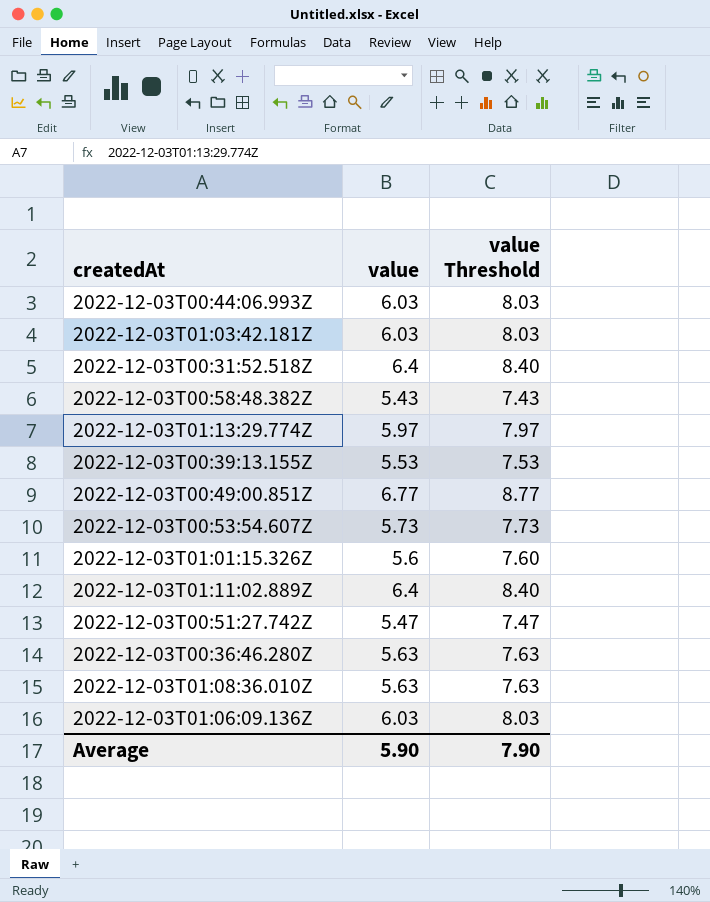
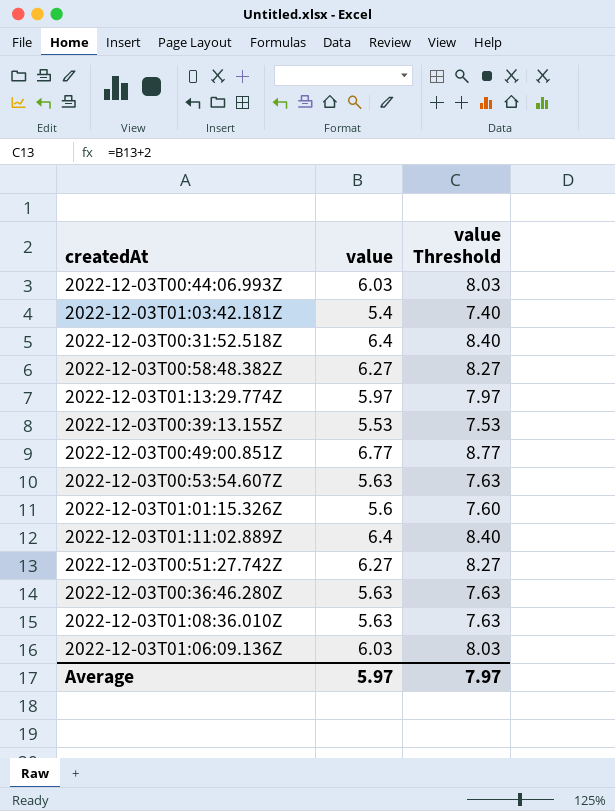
2022-12-03T01:03:42.181Z | value: 6.03 -> 5.4
2022-12-03T01:03:42.181Z | value Threshold: 8.03 -> 7.40
2022-12-03T00:58:48.382Z | value: 5.43 -> 6.27
2022-12-03T00:58:48.382Z | value Threshold: 7.43 -> 8.27
2022-12-03T00:53:54.607Z | value: 5.73 -> 5.63
2022-12-03T00:53:54.607Z | value Threshold: 7.73 -> 7.63
2022-12-03T00:51:27.742Z | value: 5.47 -> 6.27
2022-12-03T00:51:27.742Z | value Threshold: 7.47 -> 8.27
Average | value: 5.90 -> 5.97
Average | value Threshold: 7.90 -> 7.97

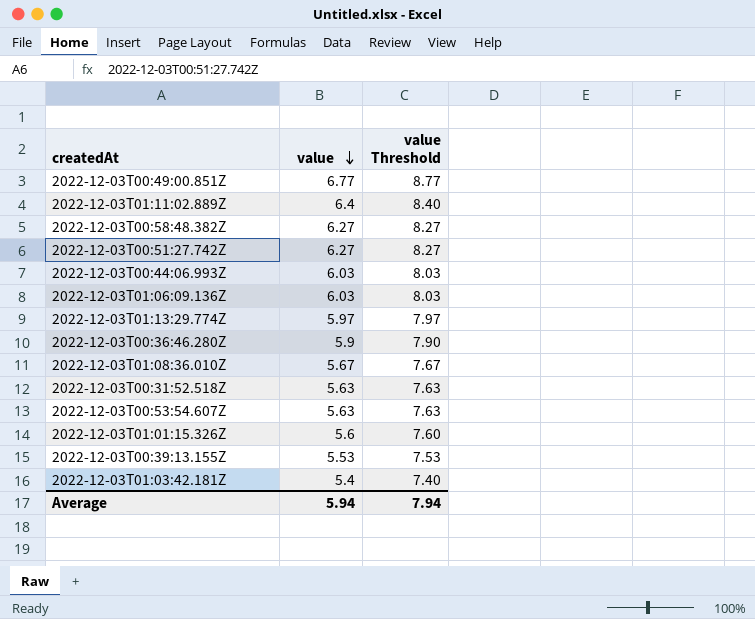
row order: none -> value descending
2022-12-03T00:36:46.280Z | value: 5.63 -> 5.9
2022-12-03T00:36:46.280Z | value Threshold: 7.63 -> 7.90
2022-12-03T01:08:36.010Z | value: 5.63 -> 5.67
2022-12-03T01:08:36.010Z | value Threshold: 7.63 -> 7.67
2022-12-03T00:31:52.518Z | value: 6.4 -> 5.63
2022-12-03T00:31:52.518Z | value Threshold: 8.40 -> 7.63
Average | value: 5.97 -> 5.94
Average | value Threshold: 7.97 -> 7.94

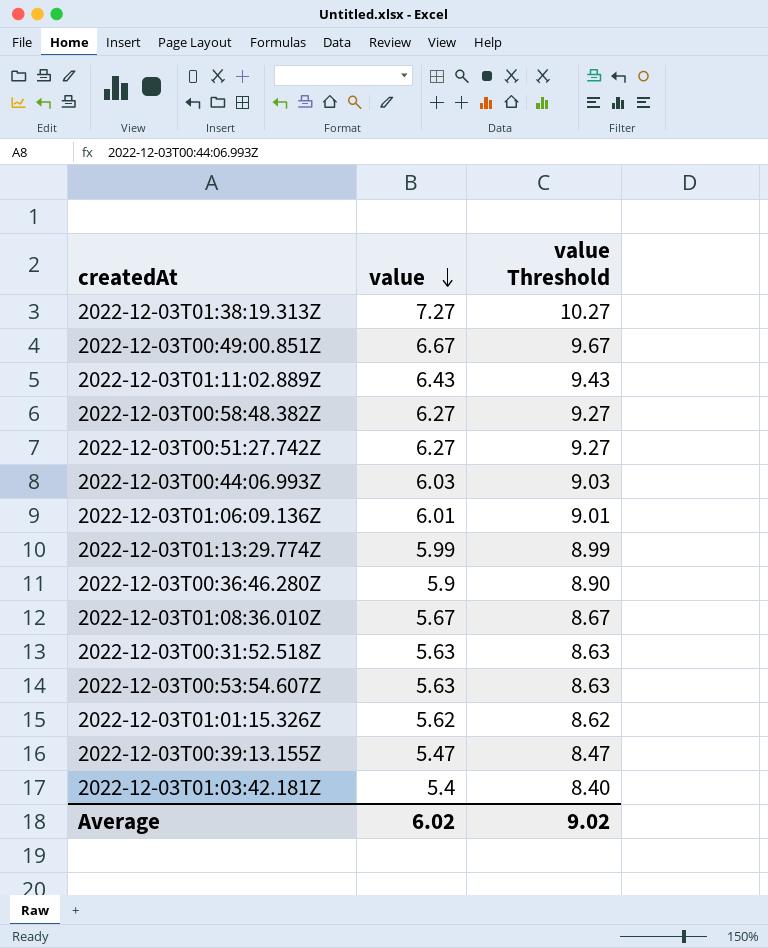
column value Threshold | formula: [value] + 2 -> [value] + 3
row 2022-12-03T01:38:19.313Z: none -> 7.27 | 10.27
2022-12-03T00:49:00.851Z | value: 6.77 -> 6.67
2022-12-03T01:11:02.889Z | value: 6.4 -> 6.43
2022-12-03T01:06:09.136Z | value: 6.03 -> 6.01
2022-12-03T01:13:29.774Z | value: 5.97 -> 5.99
2022-12-03T01:01:15.326Z | value: 5.6 -> 5.62
2022-12-03T00:39:13.155Z | value: 5.53 -> 5.47
Average | value: 5.94 -> 6.02
Average | value Threshold: 7.94 -> 9.02

